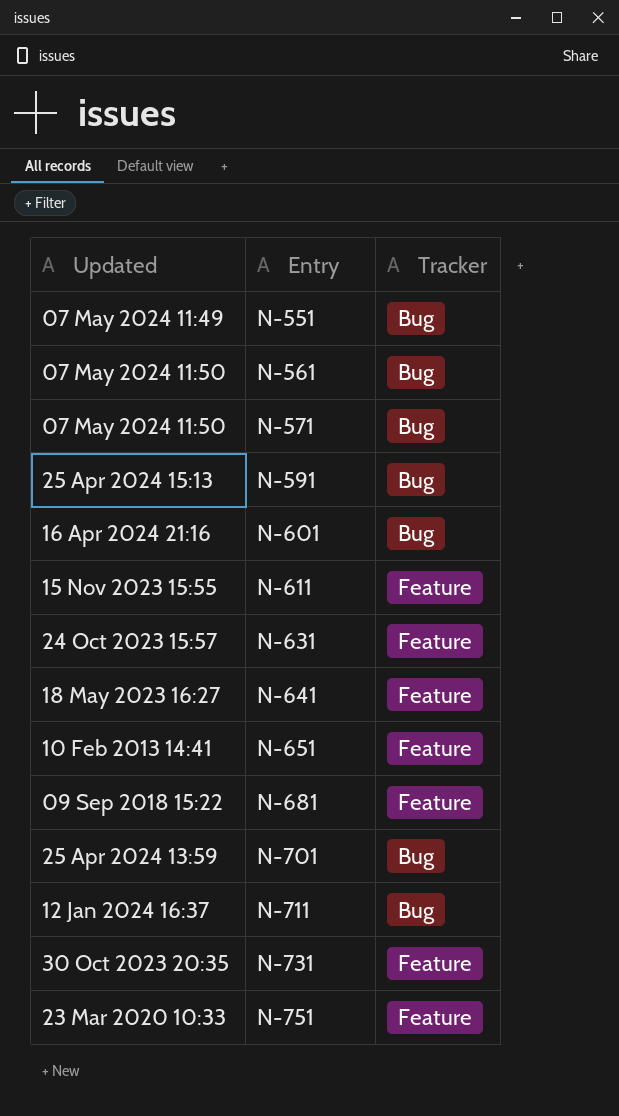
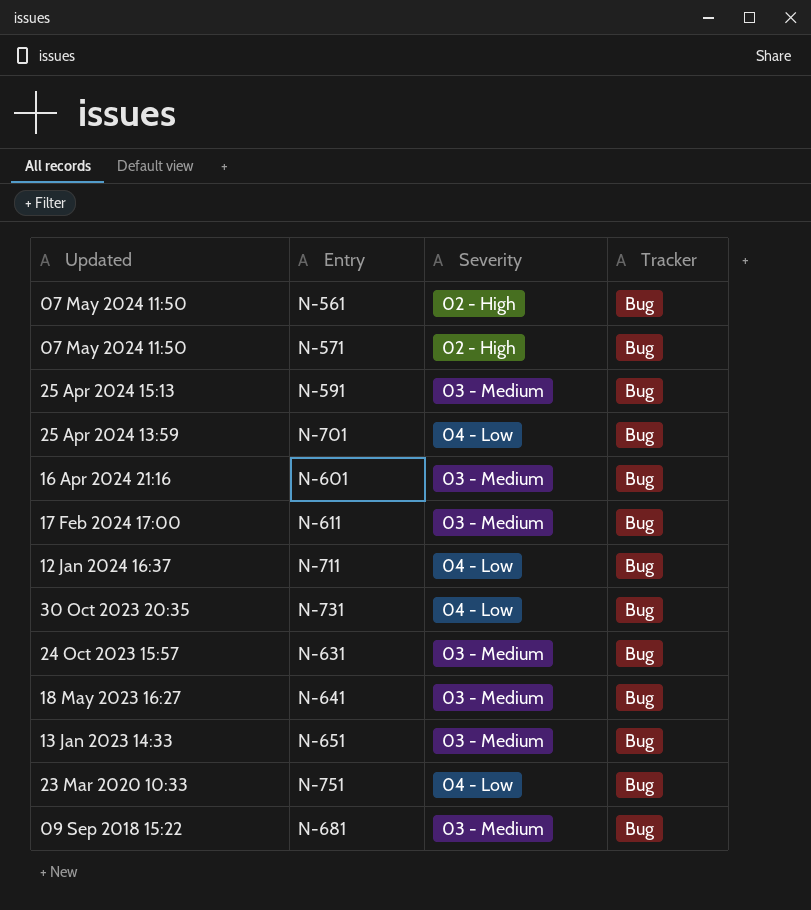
row order: Entry ascending -> Updated descending
column Severity | position: none -> 3
row N-551: 07 May 2024 11:49 | Bug -> none
N-611 | Updated: 15 Nov 2023 15:55 -> 17 Feb 2024 17:00
N-611 | Tracker: Feature -> Bug
N-731 | Tracker: Feature -> Bug
N-631 | Tracker: Feature -> Bug
N-641 | Tracker: Feature -> Bug
N-651 | Updated: 10 Feb 2013 14:41 -> 13 Jan 2023 14:33
N-651 | Tracker: Feature -> Bug
N-751 | Tracker: Feature -> Bug
N-681 | Tracker: Feature -> Bug

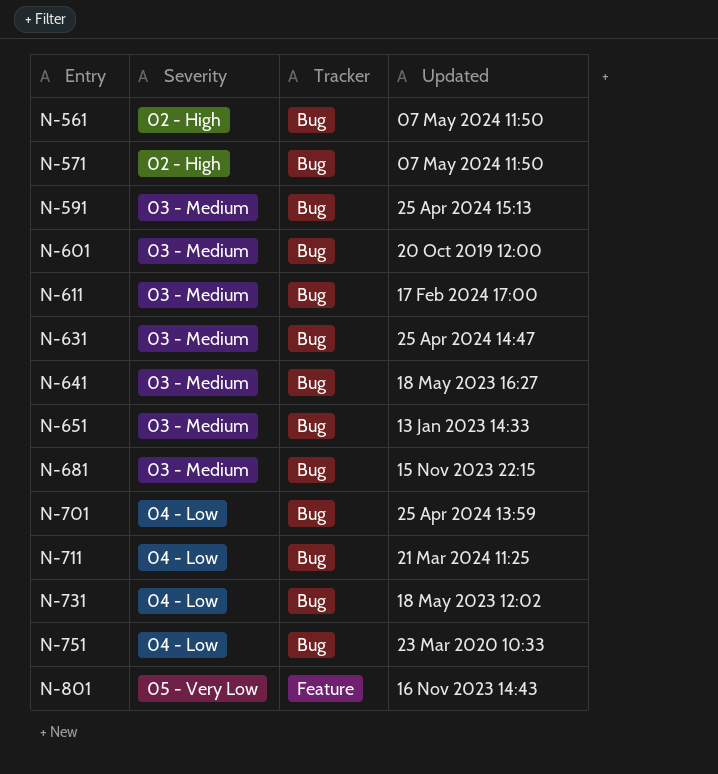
row order: Updated descending -> Entry ascending
column Updated | position: 1 -> 4
N-601 | Updated: 16 Apr 2024 21:16 -> 20 Oct 2019 12:00
N-631 | Updated: 24 Oct 2023 15:57 -> 25 Apr 2024 14:47
N-681 | Updated: 09 Sep 2018 15:22 -> 15 Nov 2023 22:15
N-711 | Updated: 12 Jan 2024 16:37 -> 21 Mar 2024 11:25
N-731 | Updated: 30 Oct 2023 20:35 -> 18 May 2023 12:02
row N-801: none -> 05 - Very Low | Feature | 16 Nov 2023 14:43

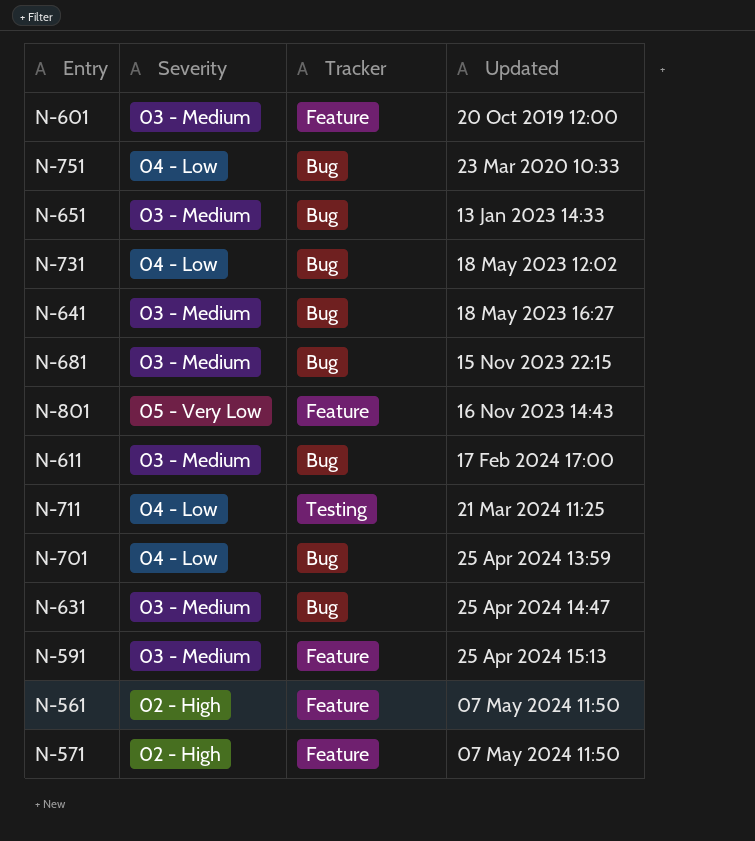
row order: Entry ascending -> Updated ascending
N-601 | Tracker: Bug -> Feature
N-711 | Tracker: Bug -> Testing
N-591 | Tracker: Bug -> Feature
N-561 | Tracker: Bug -> Feature
N-571 | Tracker: Bug -> Feature

